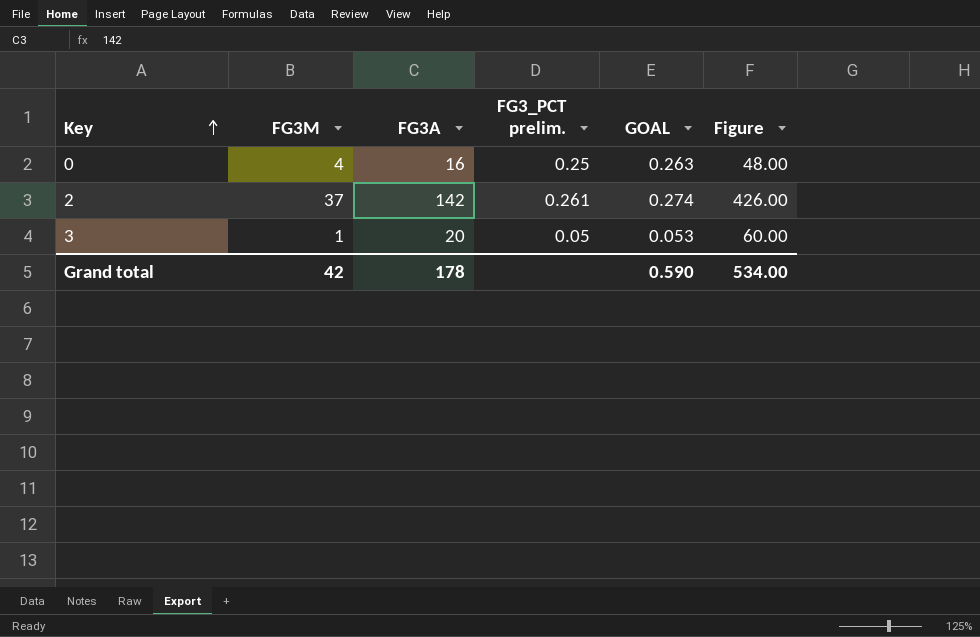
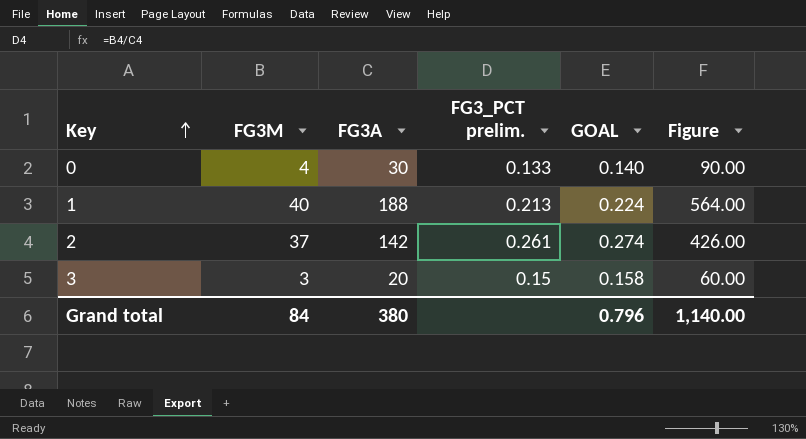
0 | FG3A: 16 -> 30
0 | FG3_PCT prelim.: 0.25 -> 0.133
0 | GOAL: 0.263 -> 0.140
0 | Figure: 48.00 -> 90.00
row 1: none -> 40 | 188 | 0.213 | 0.224 | 564.00
3 | FG3M: 1 -> 3
3 | FG3_PCT prelim.: 0.05 -> 0.15
3 | GOAL: 0.053 -> 0.158
Grand total | FG3M: 42 -> 84
Grand total | FG3A: 178 -> 380
Grand total | GOAL: 0.590 -> 0.796
Grand total | Figure: 534.00 -> 1,140.00

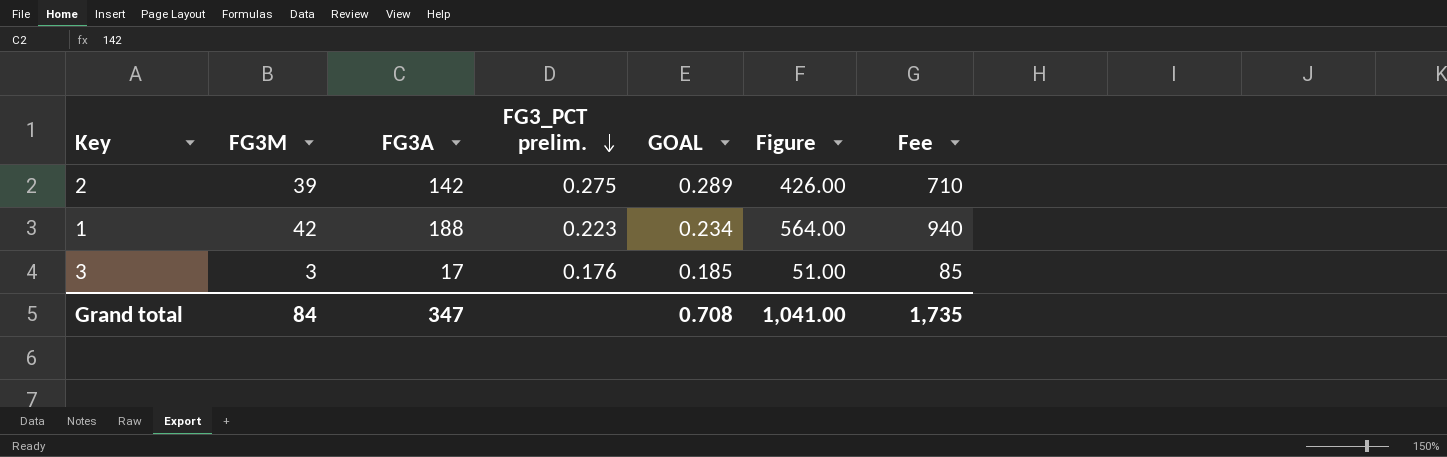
row order: Key ascending -> FG3_PCT prelim. descending
column Fee | formula: none -> [FG3A] * 5
row 0: 4 | 30 | 0.133 | 0.140 | 90.00 -> none
2 | FG3M: 37 -> 39
2 | FG3_PCT prelim.: 0.261 -> 0.275
2 | GOAL: 0.274 -> 0.289
1 | FG3M: 40 -> 42
1 | FG3_PCT prelim.: 0.213 -> 0.223
1 | GOAL: 0.224 -> 0.234
3 | FG3A: 20 -> 17
3 | FG3_PCT prelim.: 0.15 -> 0.176
3 | GOAL: 0.158 -> 0.185
3 | Figure: 60.00 -> 51.00
Grand total | FG3A: 380 -> 347
Grand total | GOAL: 0.796 -> 0.708
Grand total | Figure: 1,140.00 -> 1,041.00

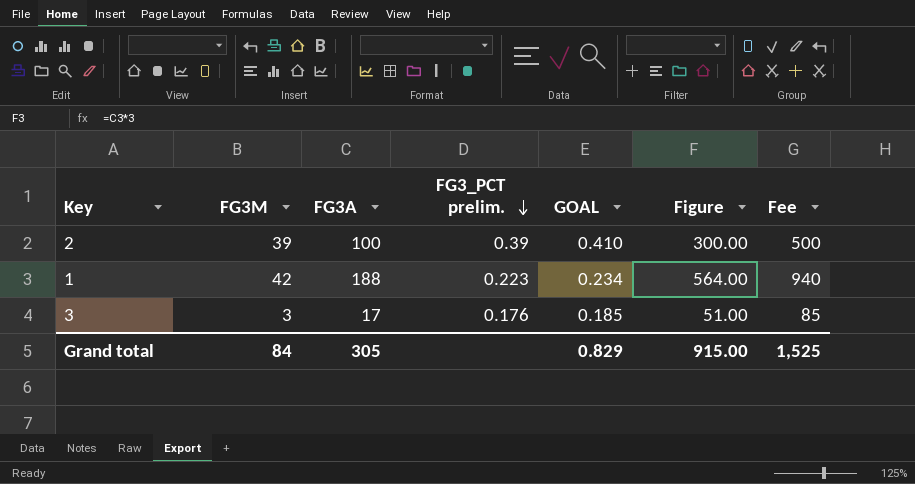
2 | FG3A: 142 -> 100
2 | FG3_PCT prelim.: 0.275 -> 0.39
2 | GOAL: 0.289 -> 0.410
2 | Figure: 426.00 -> 300.00
2 | Fee: 710 -> 500
Grand total | FG3A: 347 -> 305
Grand total | GOAL: 0.708 -> 0.829
Grand total | Figure: 1,041.00 -> 915.00
Grand total | Fee: 1,735 -> 1,525

